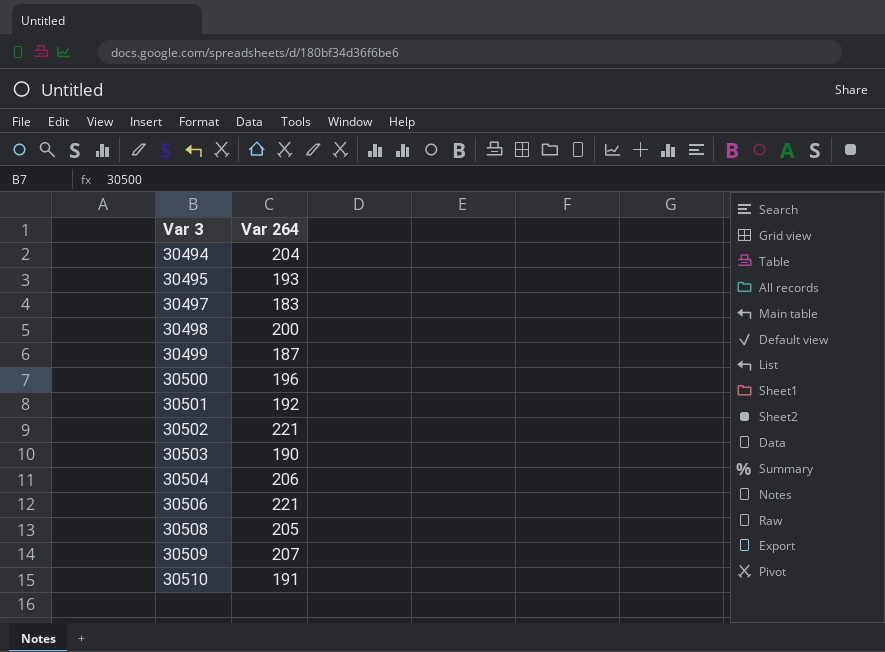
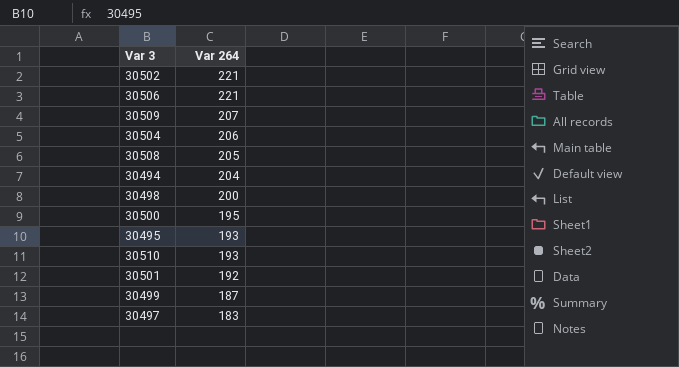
row order: Var 3 ascending -> Var 264 descending
row 30503: 190 -> none
30500 | Var 264: 196 -> 195
30510 | Var 264: 191 -> 193

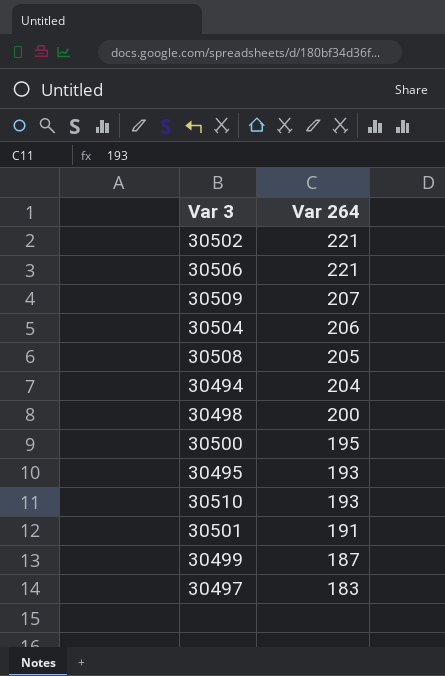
30501 | Var 264: 192 -> 191

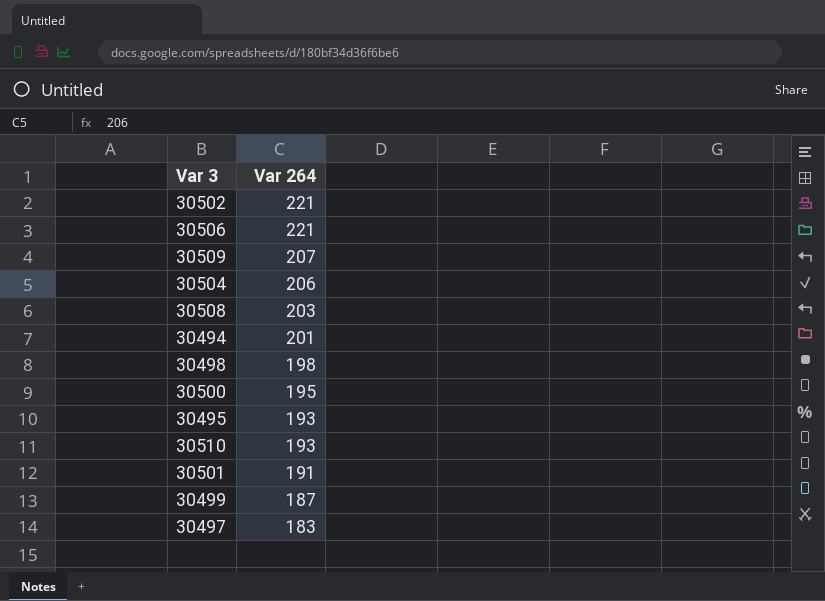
30508 | Var 264: 205 -> 203
30494 | Var 264: 204 -> 201
30498 | Var 264: 200 -> 198

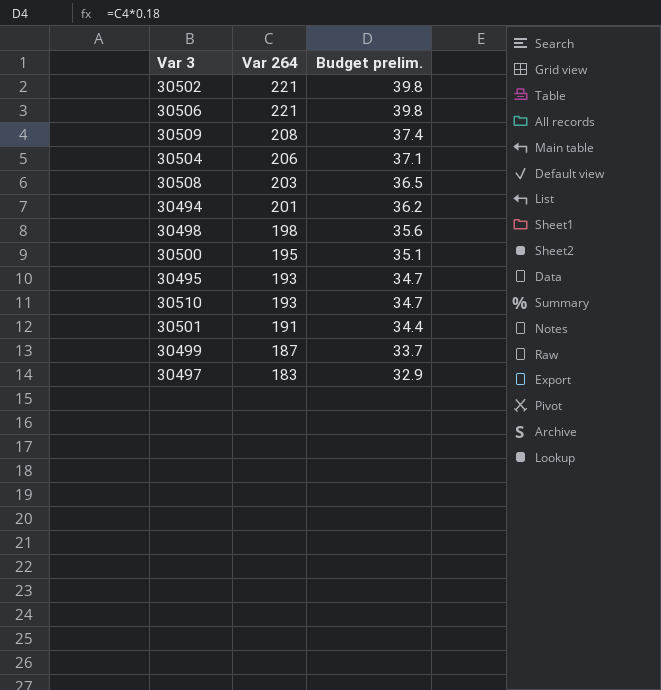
column Budget prelim. | formula: none -> [Var 264] * 0.18
30509 | Var 264: 207 -> 208

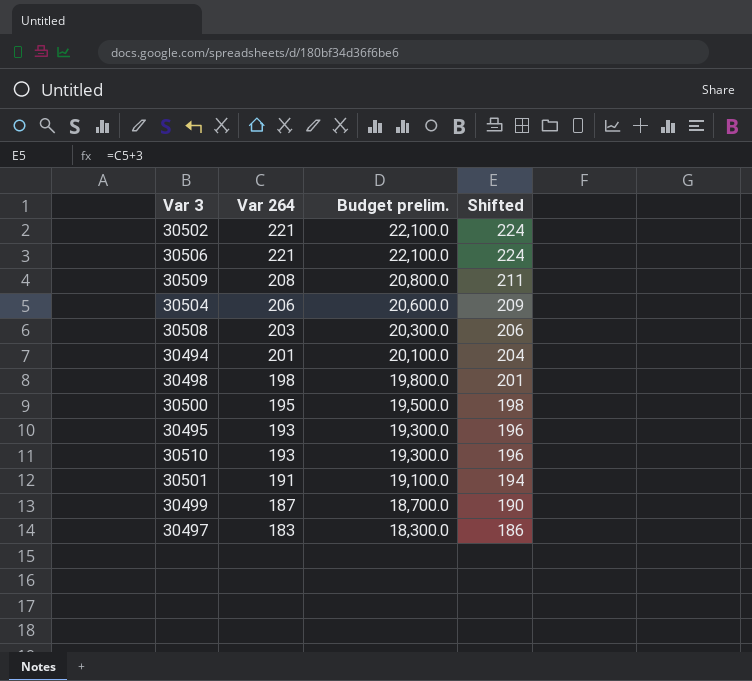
column Budget prelim. | formula: [Var 264] * 0.18 -> [Var 264] * 100
column Shifted | formula: none -> [Var 264] + 3

